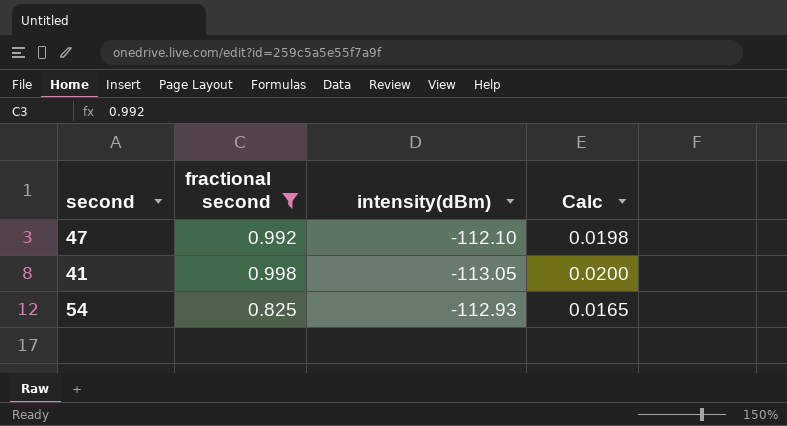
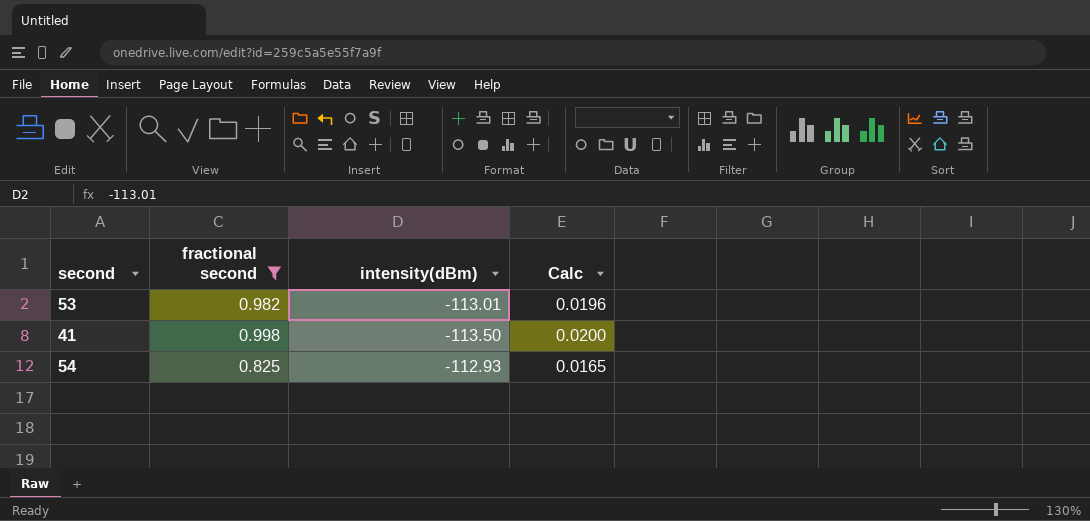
row 47: 0.992 | -112.10 | 0.0198 -> none
row 53: none -> 0.982 | -113.01 | 0.0196
41 | intensity(dBm): -113.05 -> -113.50

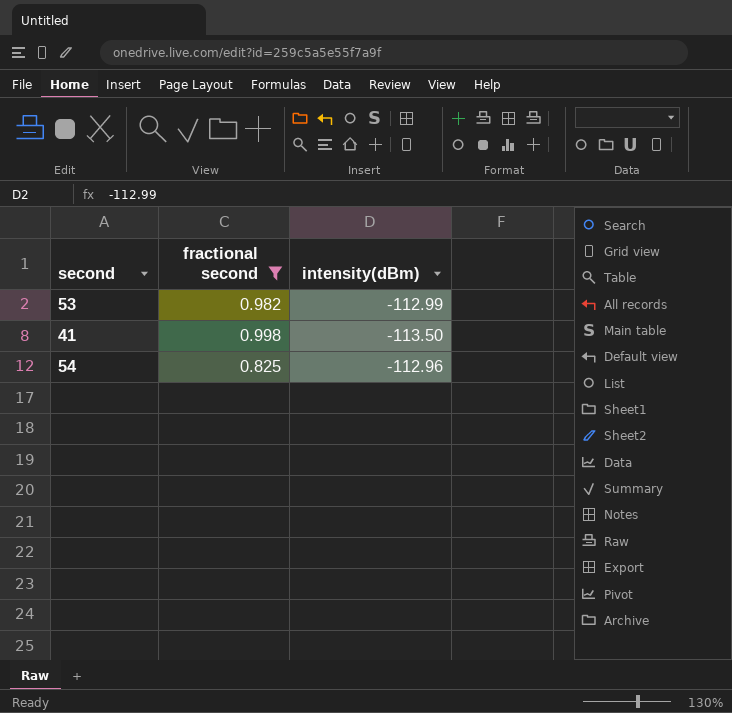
column Calc | formula: [fractional second] * 0.02 -> none
53 | intensity(dBm): -113.01 -> -112.99
54 | intensity(dBm): -112.93 -> -112.96

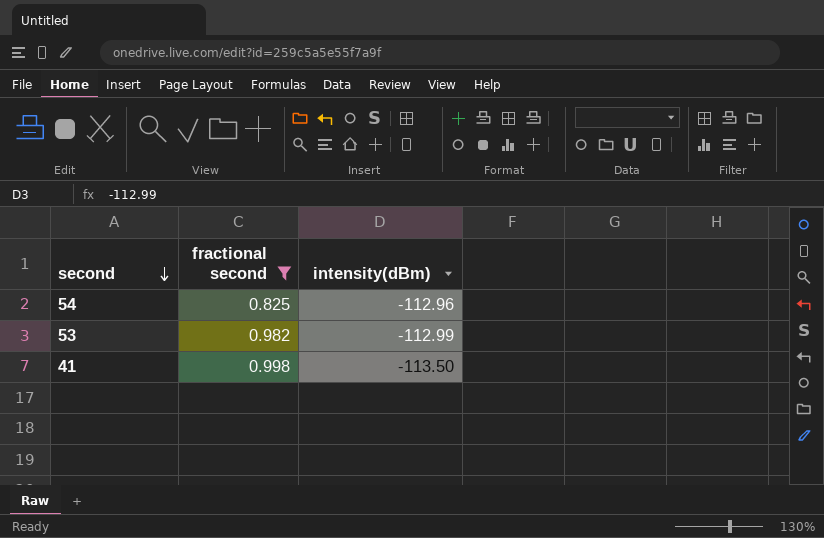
row order: none -> second descending

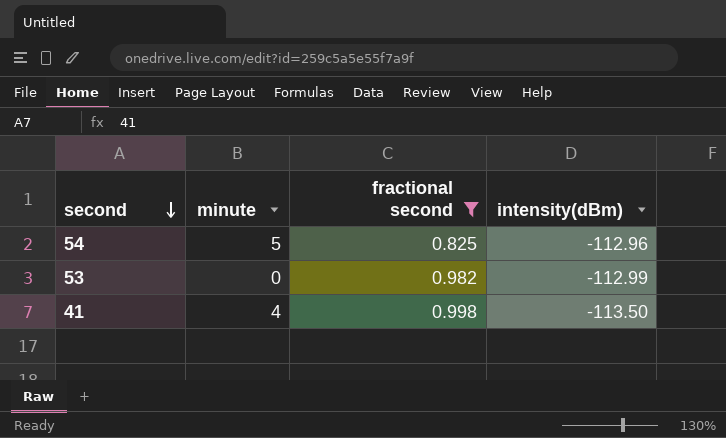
column minute | position: none -> 2

